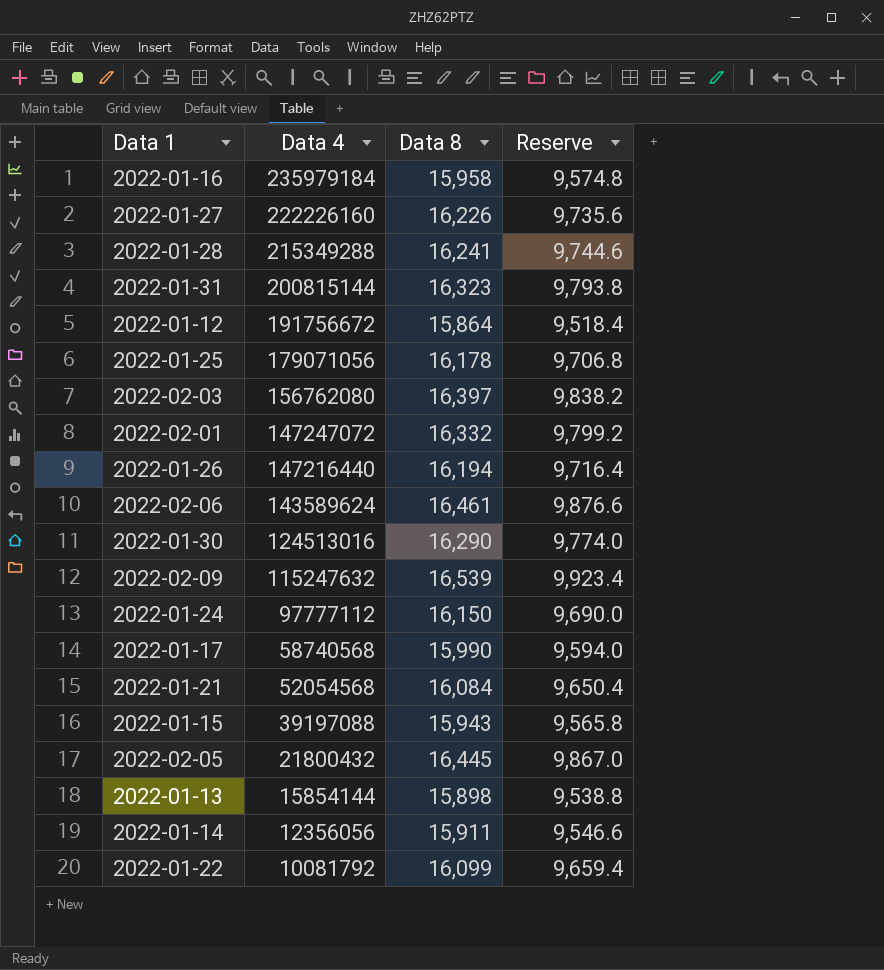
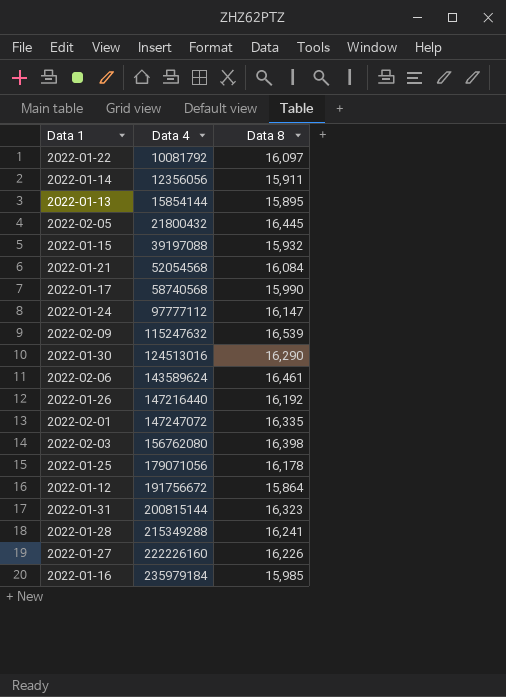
row order: Data 4 descending -> Data 4 ascending
column Reserve | formula: [Data 8] * 0.6 -> none
2022-01-22 | Data 8: 16,099 -> 16,097
2022-01-13 | Data 8: 15,898 -> 15,895
2022-01-15 | Data 8: 15,943 -> 15,932
2022-01-24 | Data 8: 16,150 -> 16,147
2022-01-26 | Data 8: 16,194 -> 16,192
2022-02-01 | Data 8: 16,332 -> 16,335
2022-02-03 | Data 8: 16,397 -> 16,398
2022-01-16 | Data 8: 15,958 -> 15,985

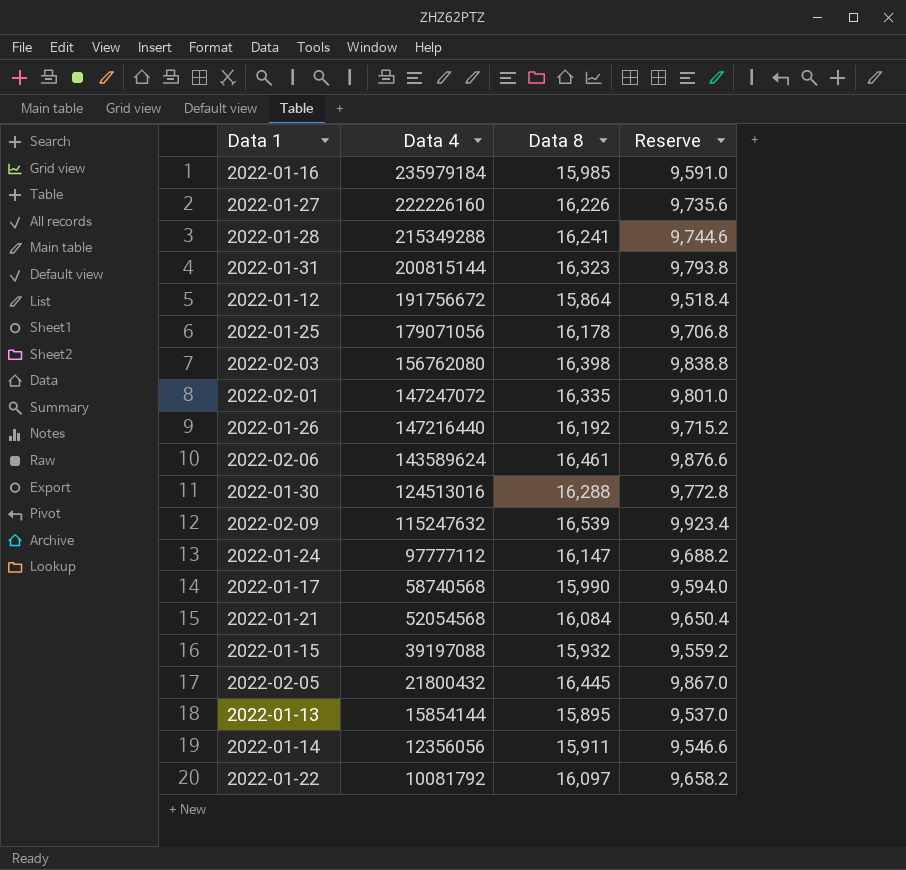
row order: Data 4 ascending -> Data 4 descending
column Reserve | formula: none -> [Data 8] * 0.6
2022-01-30 | Data 8: 16,290 -> 16,288

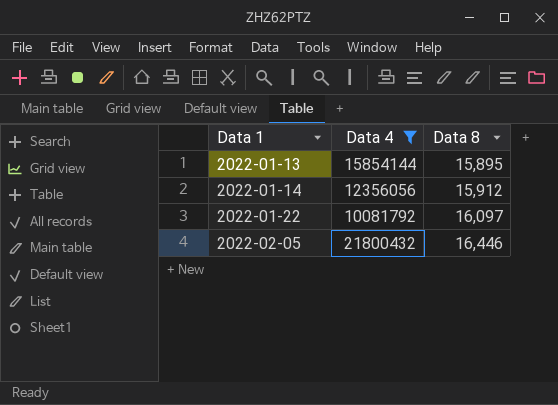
filter: none -> Data 4 <= 21800432
row order: Data 4 descending -> Data 1 ascending
column Reserve | formula: [Data 8] * 0.6 -> none
2022-01-14 | Data 8: 15,911 -> 15,912
2022-02-05 | Data 8: 16,445 -> 16,446

